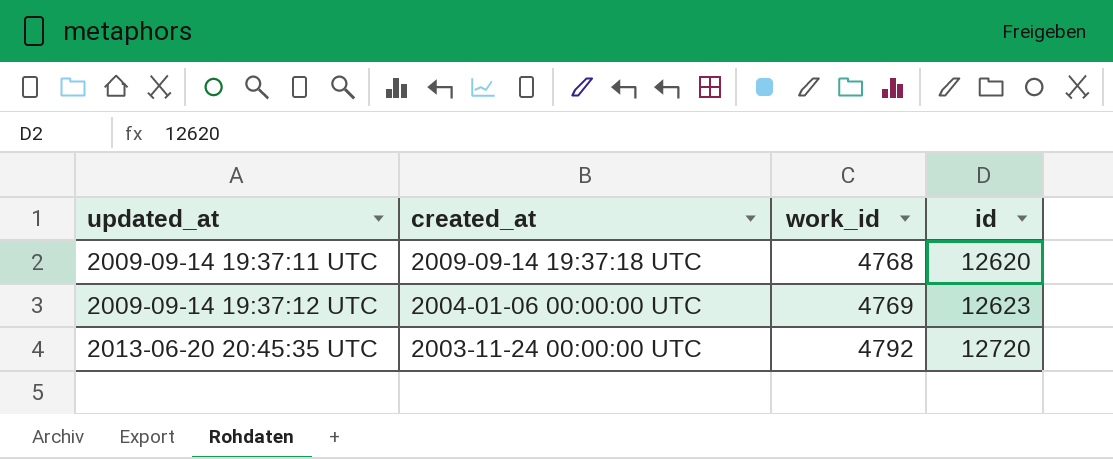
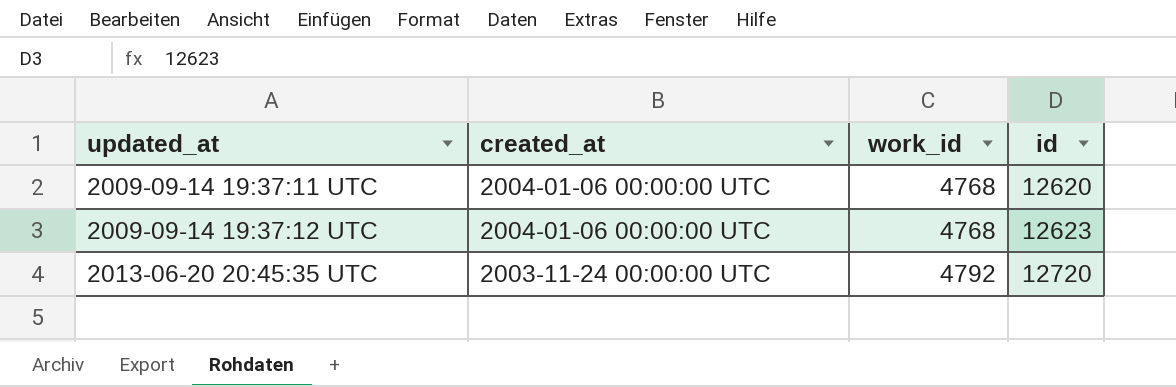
2009-09-14 19:37:11 UTC | created_at: 2009-09-14 19:37:18 UTC -> 2004-01-06 00:00:00 UTC
2009-09-14 19:37:12 UTC | work_id: 4769 -> 4768

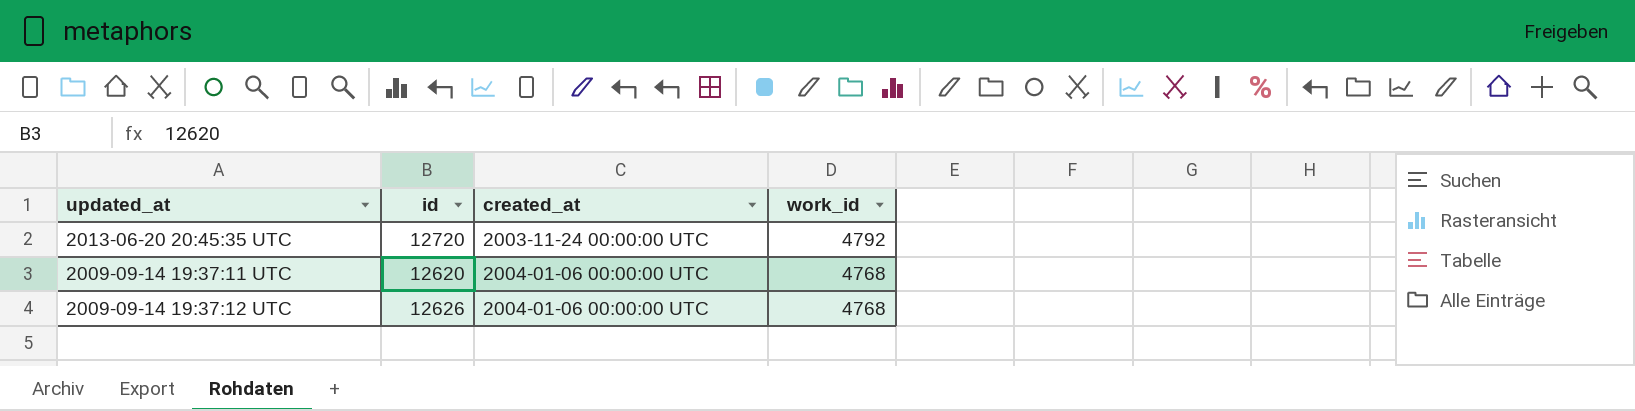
row order: updated_at ascending -> created_at ascending
column id | position: 4 -> 2
2009-09-14 19:37:12 UTC | id: 12623 -> 12626

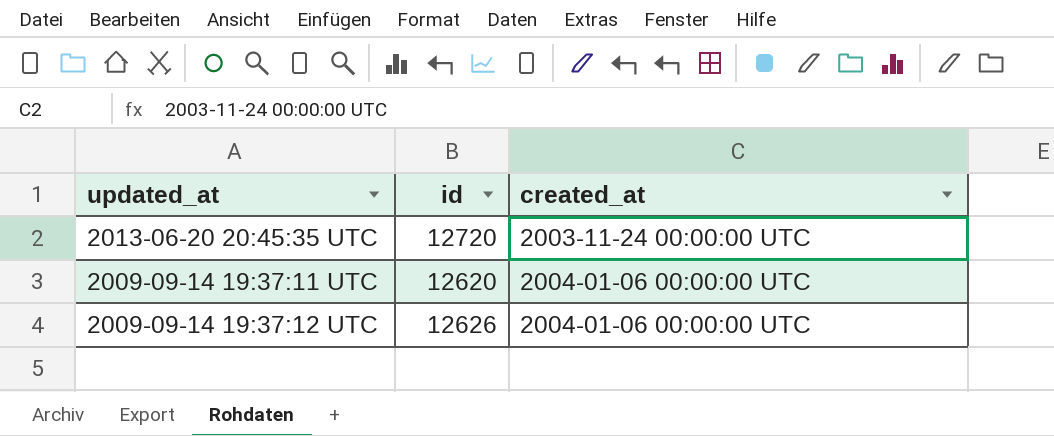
column work_id | position: 4 -> none

